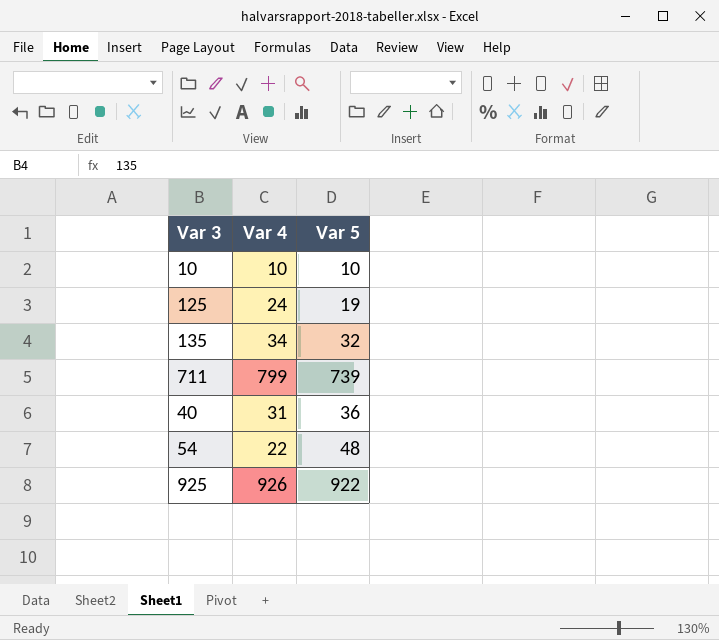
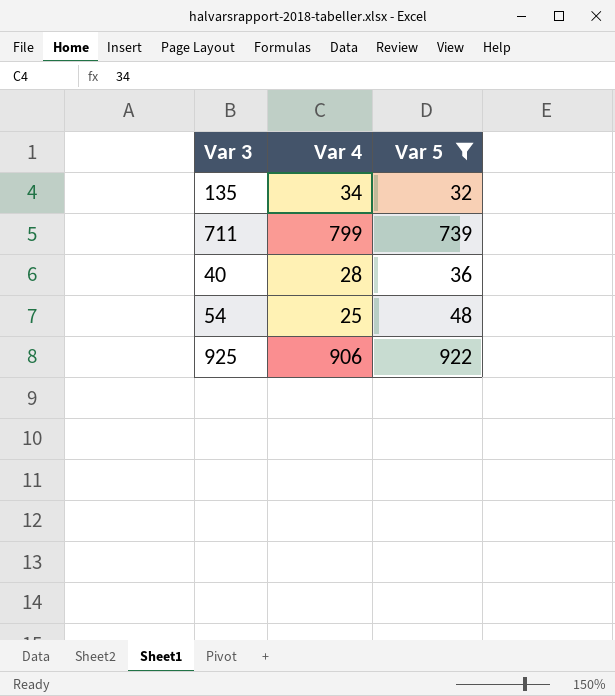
filter: none -> Var 5 >= 32
40 | Var 4: 31 -> 28
54 | Var 4: 22 -> 25
925 | Var 4: 926 -> 906

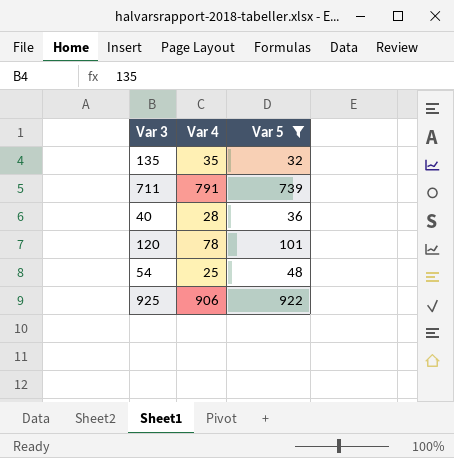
135 | Var 4: 34 -> 35
711 | Var 4: 799 -> 791
row 120: none -> 78 | 101

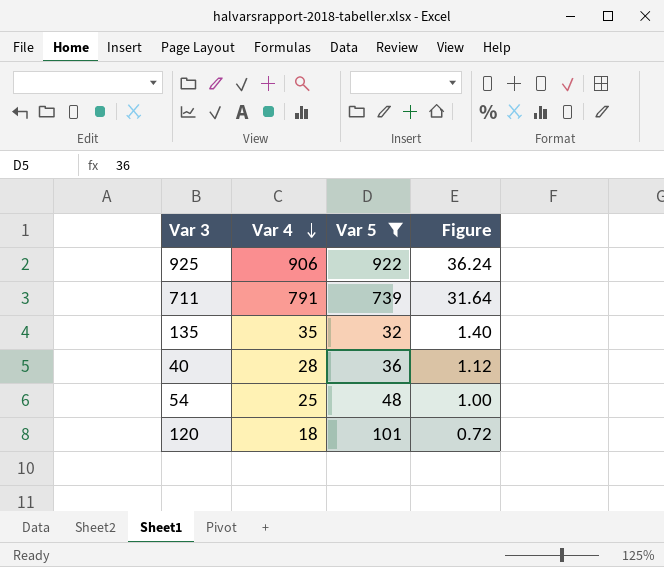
row order: none -> Var 4 descending
column Figure | formula: none -> [Var 4] * 0.04
120 | Var 4: 78 -> 18

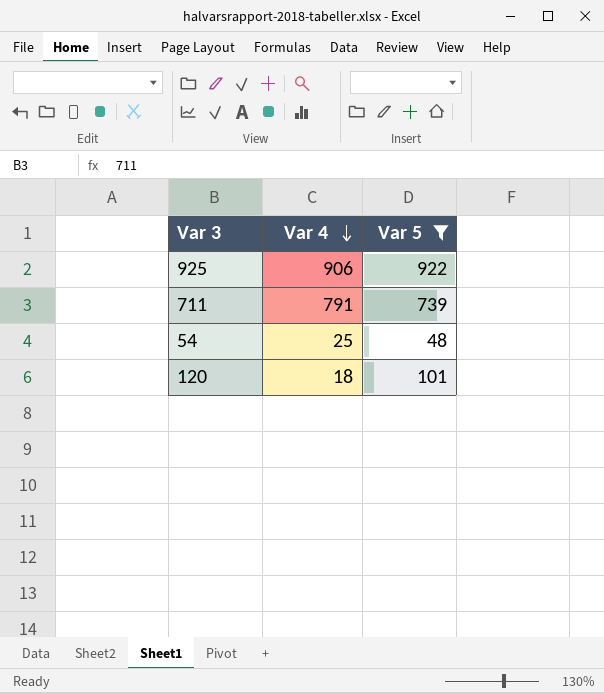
column Figure | formula: [Var 4] * 0.04 -> none
row 135: 35 | 32 | 1.40 -> none
row 40: 28 | 36 | 1.12 -> none

